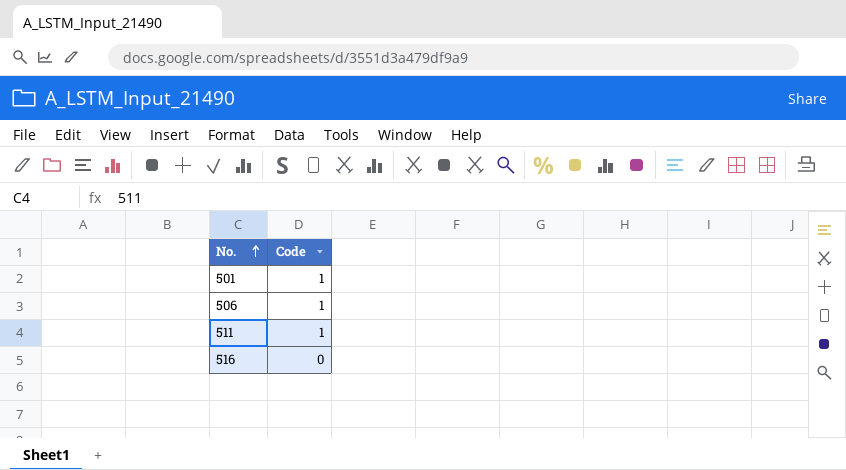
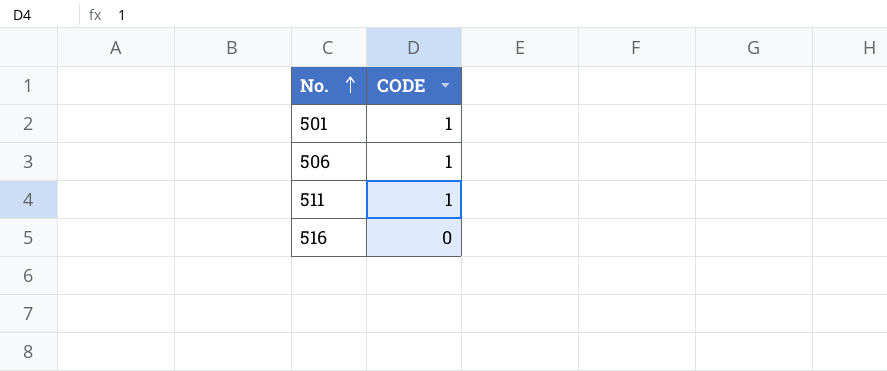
column name: Code -> CODE

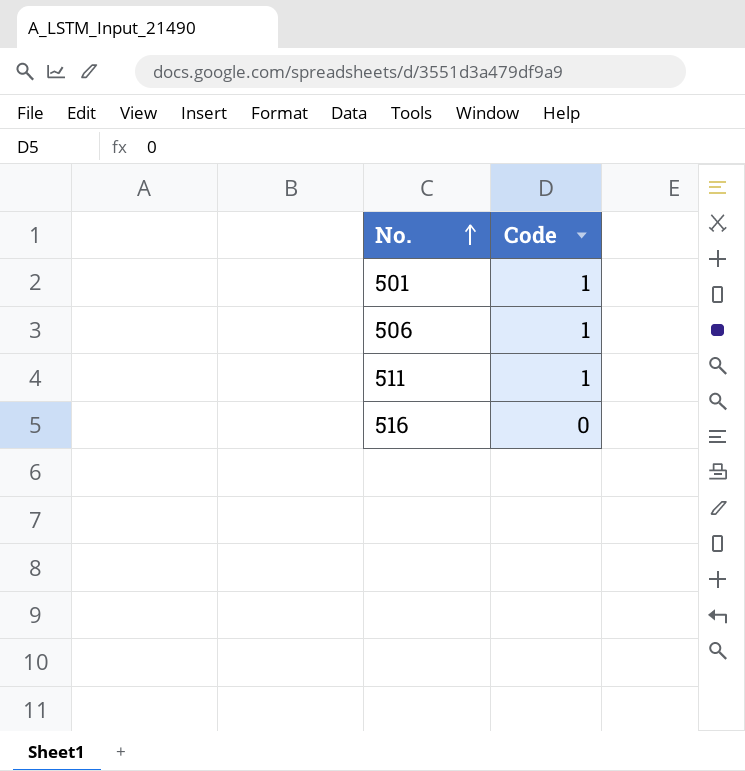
column name: CODE -> Code

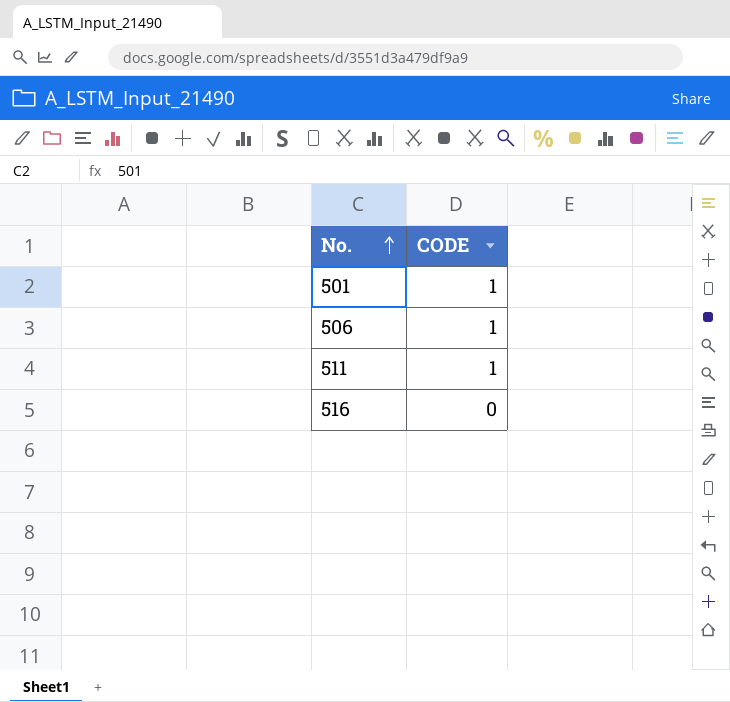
column name: Code -> CODE

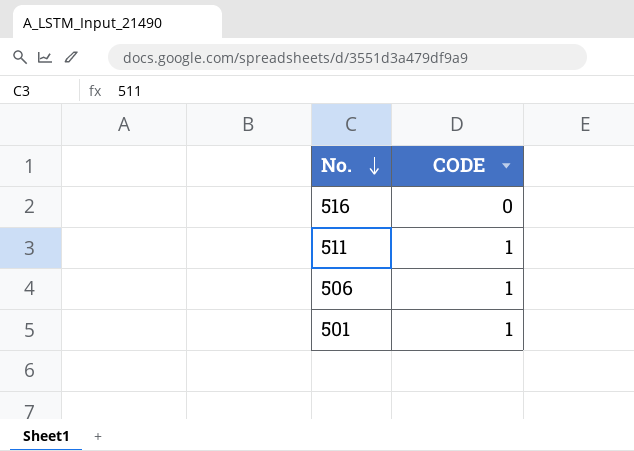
row order: No. ascending -> No. descending

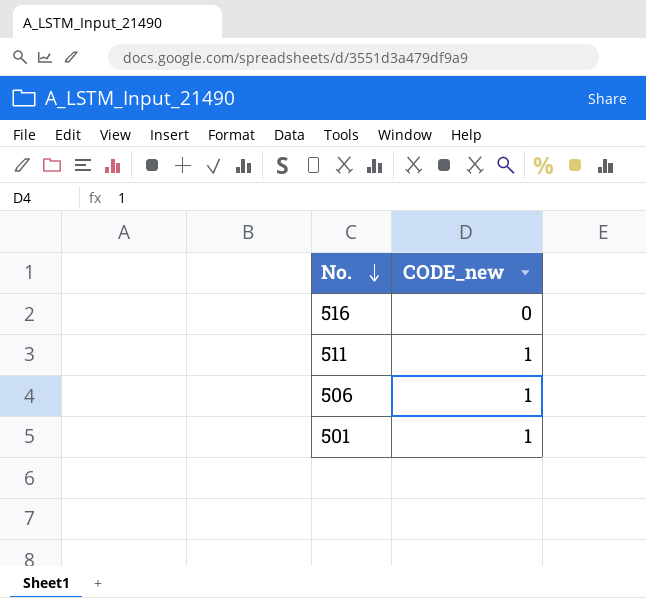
column name: CODE -> CODE_new

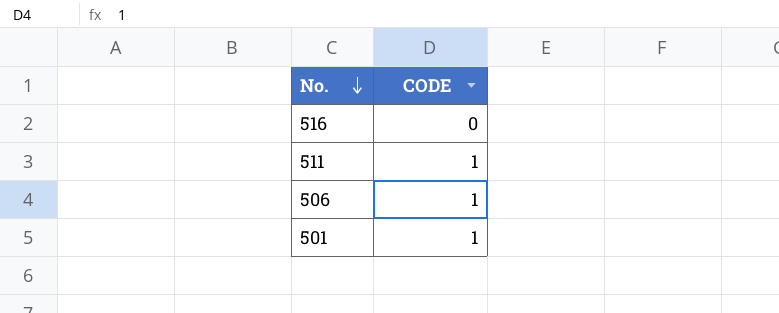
column name: CODE_new -> CODE

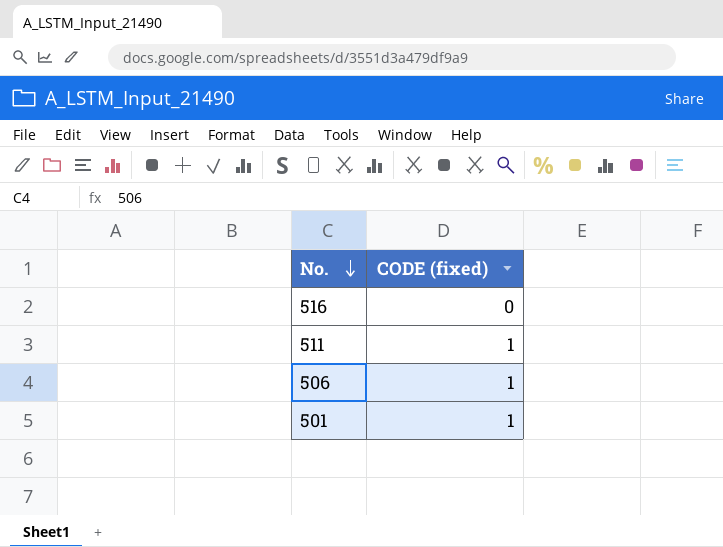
column name: CODE -> CODE (fixed)

